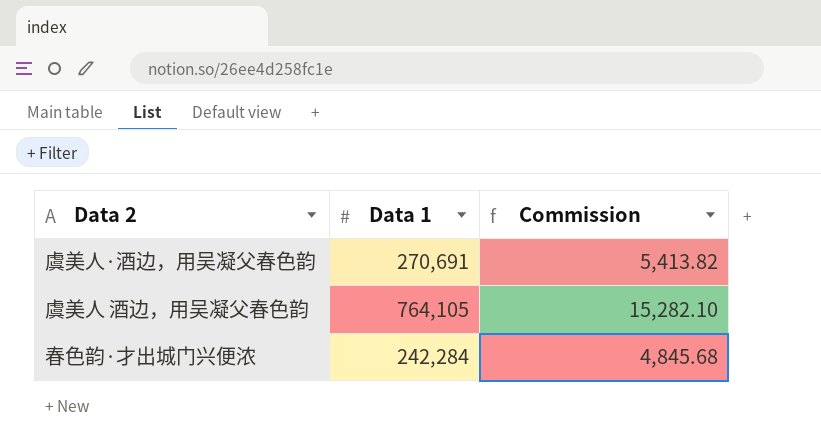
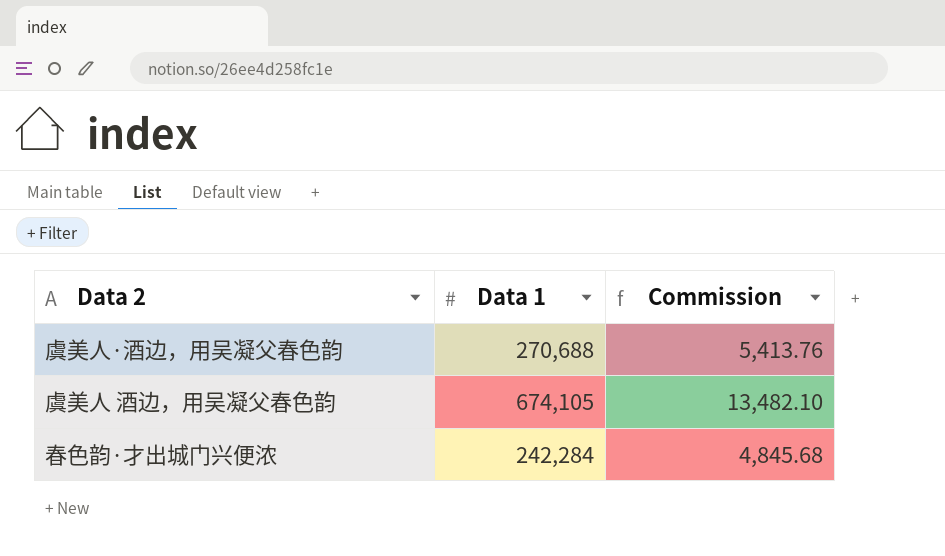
虞美人·酒边，用吴凝父春色韵 | Data 1: 270,691 -> 270,688
虞美人·酒边，用吴凝父春色韵 | Commission: 5,413.82 -> 5,413.76
虞美人 酒边，用吴凝父春色韵 | Data 1: 764,105 -> 674,105
虞美人 酒边，用吴凝父春色韵 | Commission: 15,282.10 -> 13,482.10

